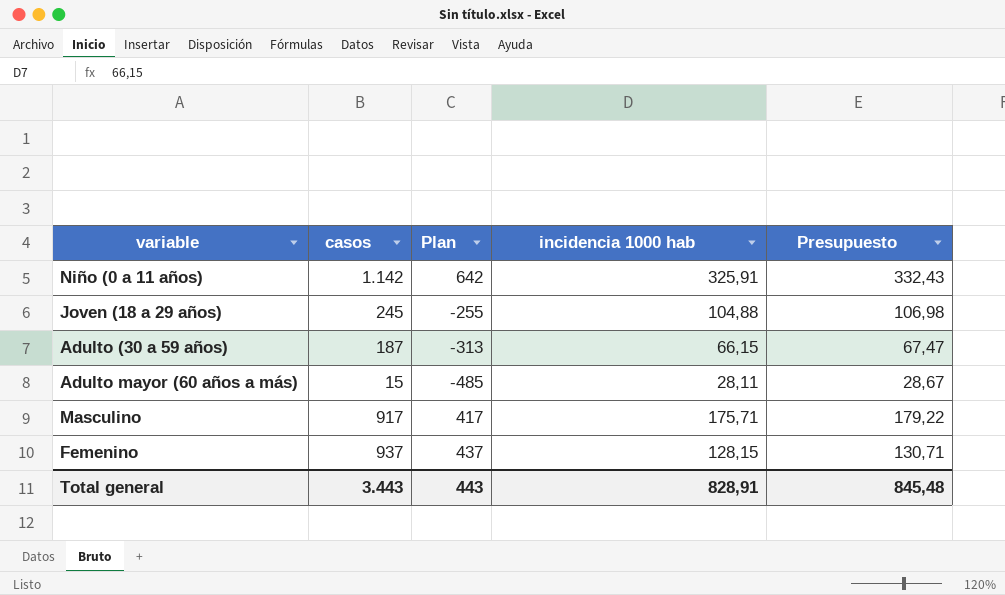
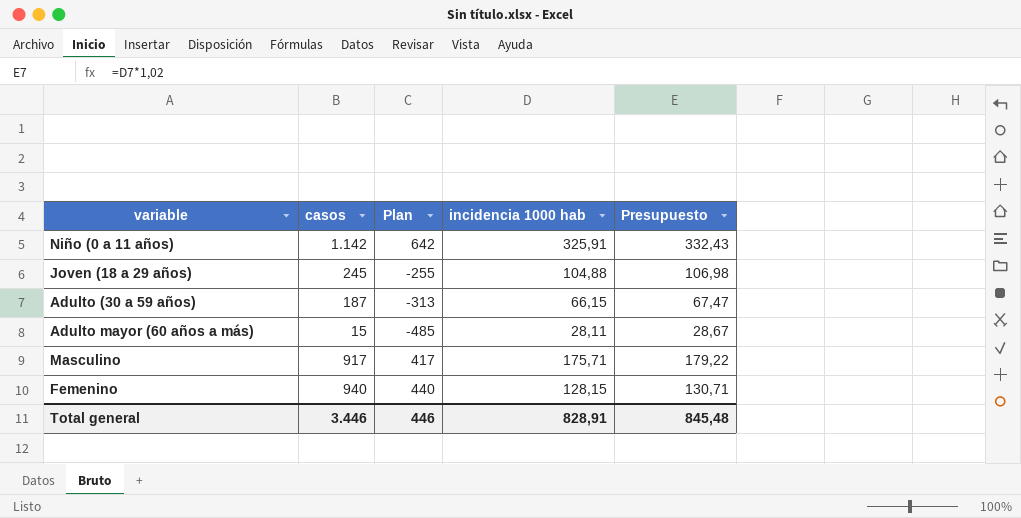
Femenino | casos: 937 -> 940
Femenino | Plan: 437 -> 440
Total general | casos: 3.443 -> 3.446
Total general | Plan: 443 -> 446

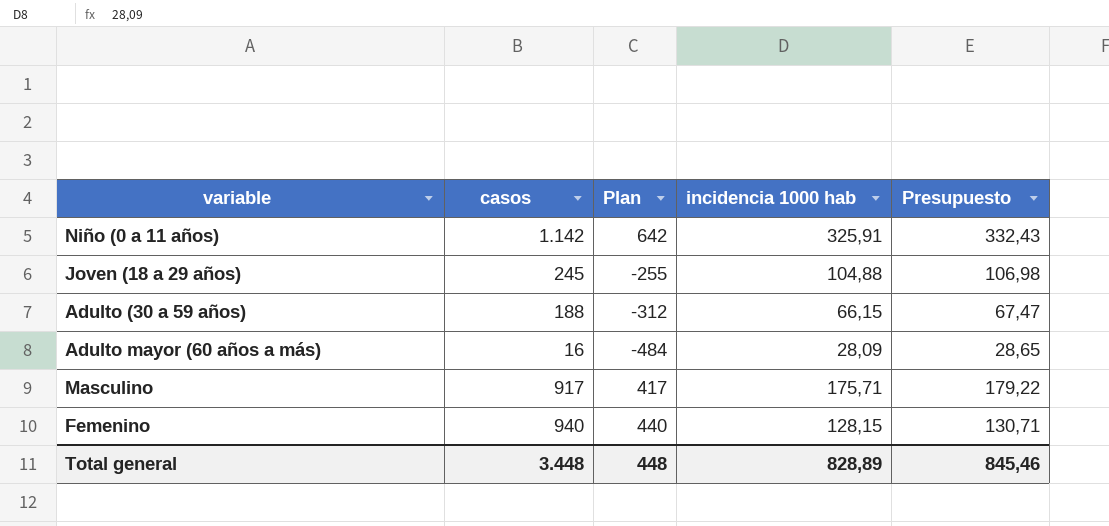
Adulto (30 a 59 años) | casos: 187 -> 188
Adulto (30 a 59 años) | Plan: -313 -> -312
Adulto mayor (60 años a más) | casos: 15 -> 16
Adulto mayor (60 años a más) | Plan: -485 -> -484
Adulto mayor (60 años a más) | incidencia 1000 hab: 28,11 -> 28,09
Adulto mayor (60 años a más) | Presupuesto: 28,67 -> 28,65
Total general | casos: 3.446 -> 3.448
Total general | Plan: 446 -> 448
Total general | incidencia 1000 hab: 828,91 -> 828,89
Total general | Presupuesto: 845,48 -> 845,46

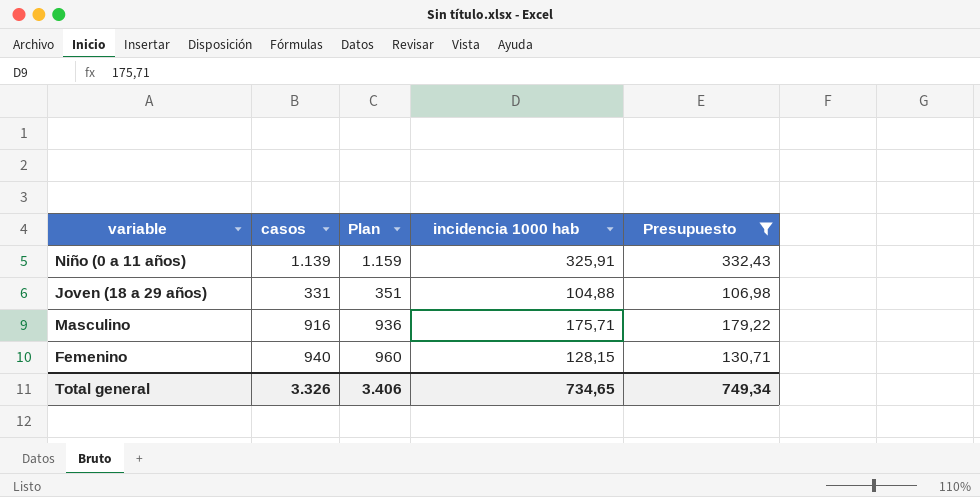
filter: none -> Presupuesto >= 106,98
column Plan | formula: [casos] - 500 -> [casos] + 20
Niño (0 a 11 años) | casos: 1.142 -> 1.139
Joven (18 a 29 años) | casos: 245 -> 331
Masculino | casos: 917 -> 916
Total general | casos: 3.448 -> 3.326
Total general | Plan: 448 -> 3.406
Total general | incidencia 1000 hab: 828,89 -> 734,65
Total general | Presupuesto: 845,46 -> 749,34

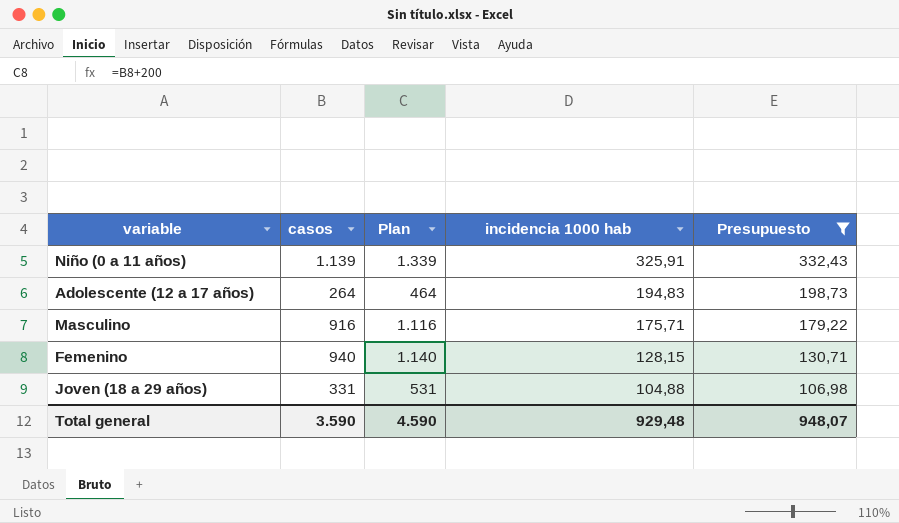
row order: none -> incidencia 1000 hab descending
column Plan | formula: [casos] + 20 -> [casos] + 200
row Adolescente (12 a 17 años): none -> 264 | 464 | 194,83 | 198,73
Total general | casos: 3.326 -> 3.590
Total general | Plan: 3.406 -> 4.590
Total general | incidencia 1000 hab: 734,65 -> 929,48
Total general | Presupuesto: 749,34 -> 948,07

